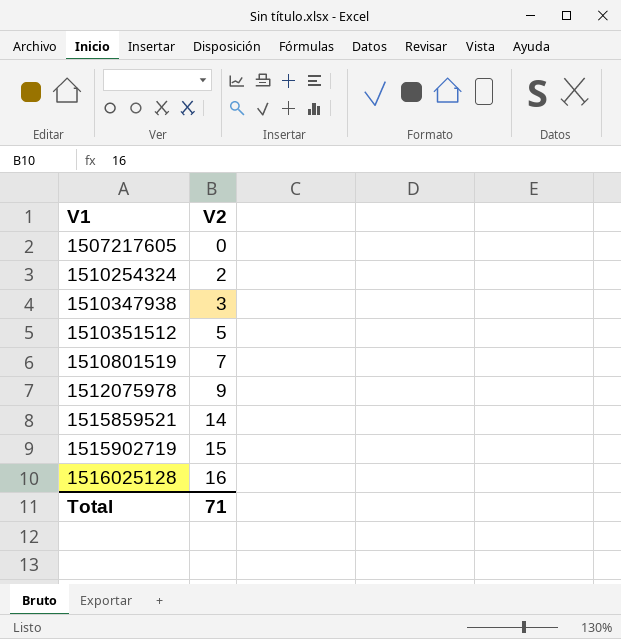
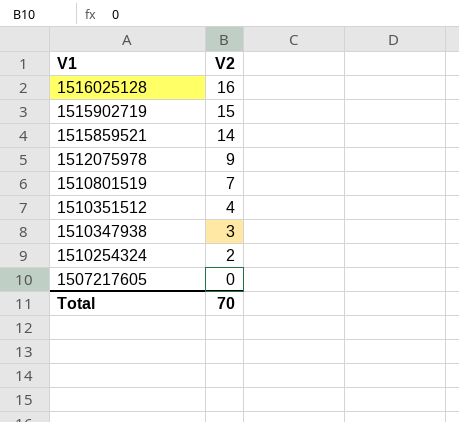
row order: V1 ascending -> V1 descending
1510351512 | V2: 5 -> 4
Total | V2: 71 -> 70

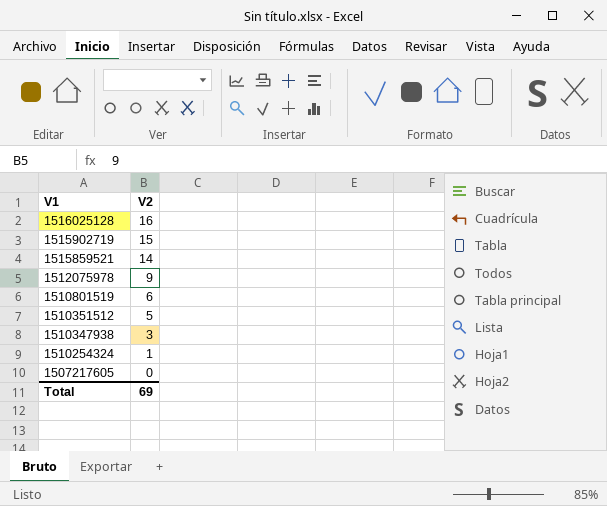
1510801519 | V2: 7 -> 6
1510351512 | V2: 4 -> 5
1510254324 | V2: 2 -> 1
Total | V2: 70 -> 69

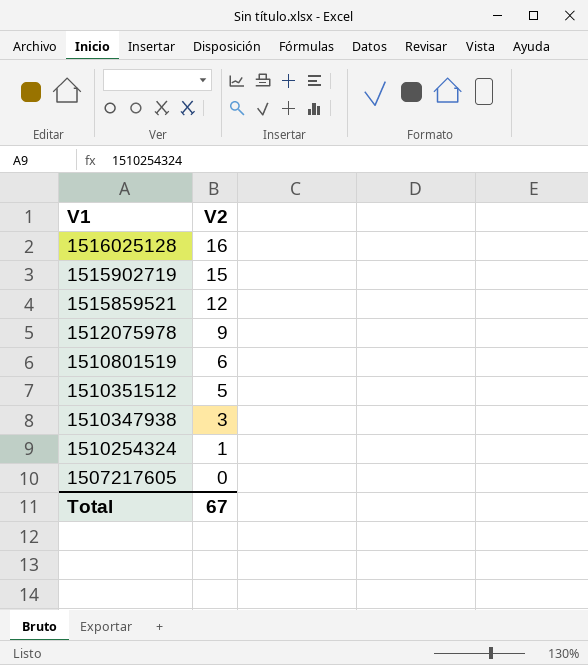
1515859521 | V2: 14 -> 12
Total | V2: 69 -> 67

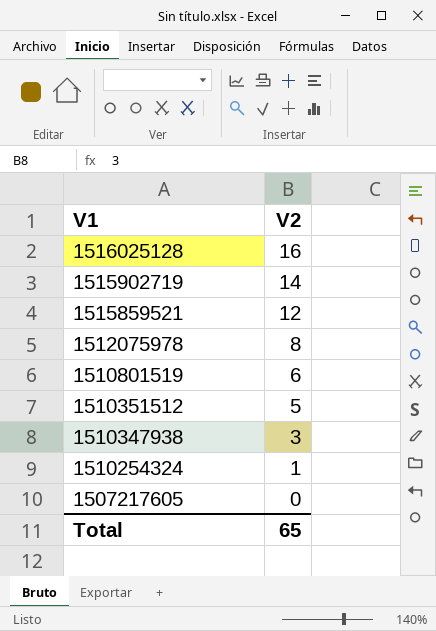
1515902719 | V2: 15 -> 14
1512075978 | V2: 9 -> 8
Total | V2: 67 -> 65

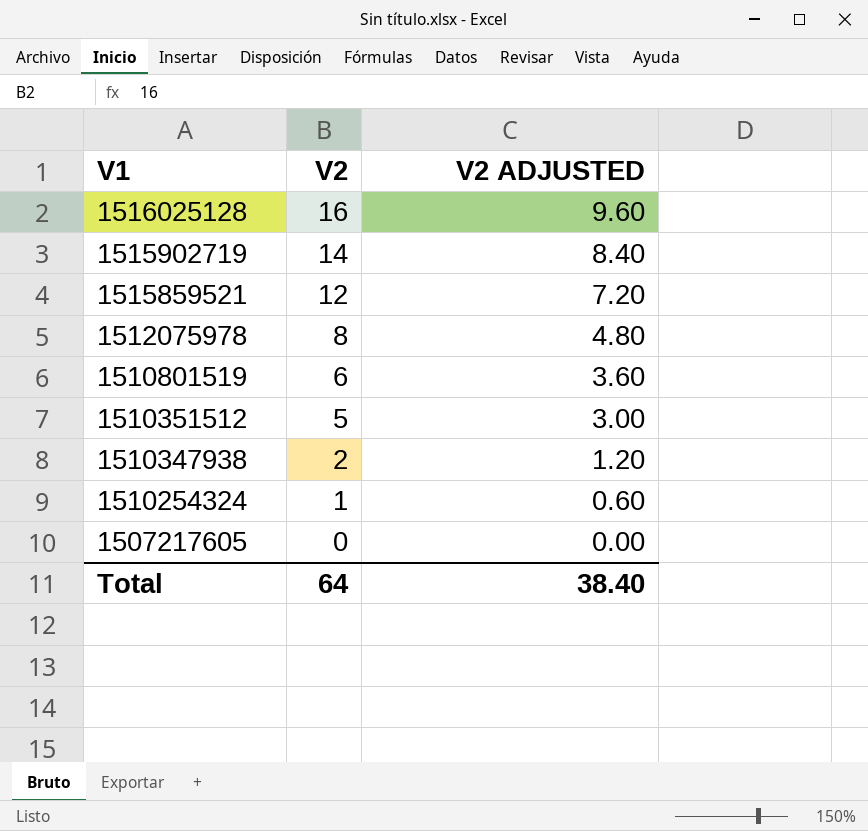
column V2 ADJUSTED | formula: none -> [V2] * 0.6
1510347938 | V2: 3 -> 2
Total | V2: 65 -> 64

